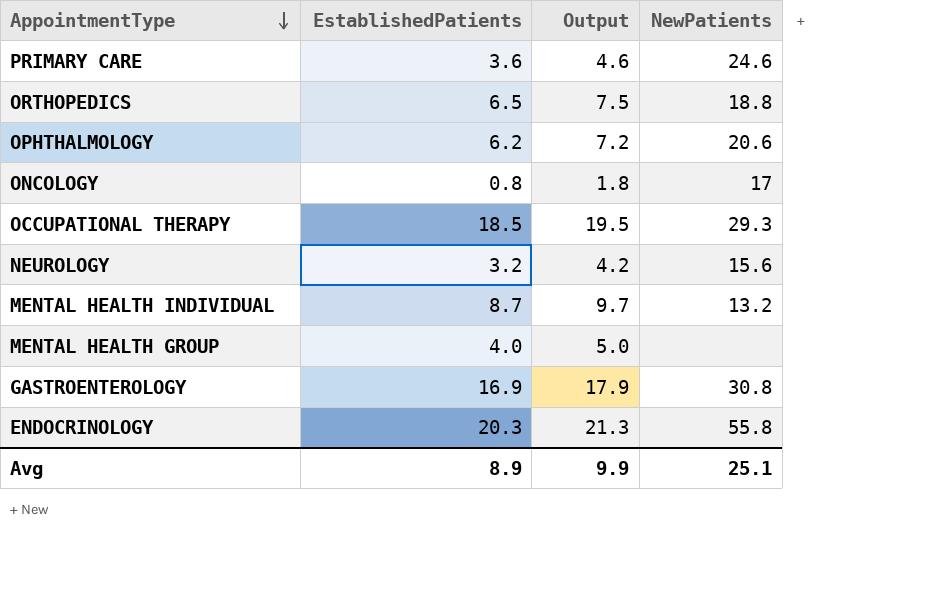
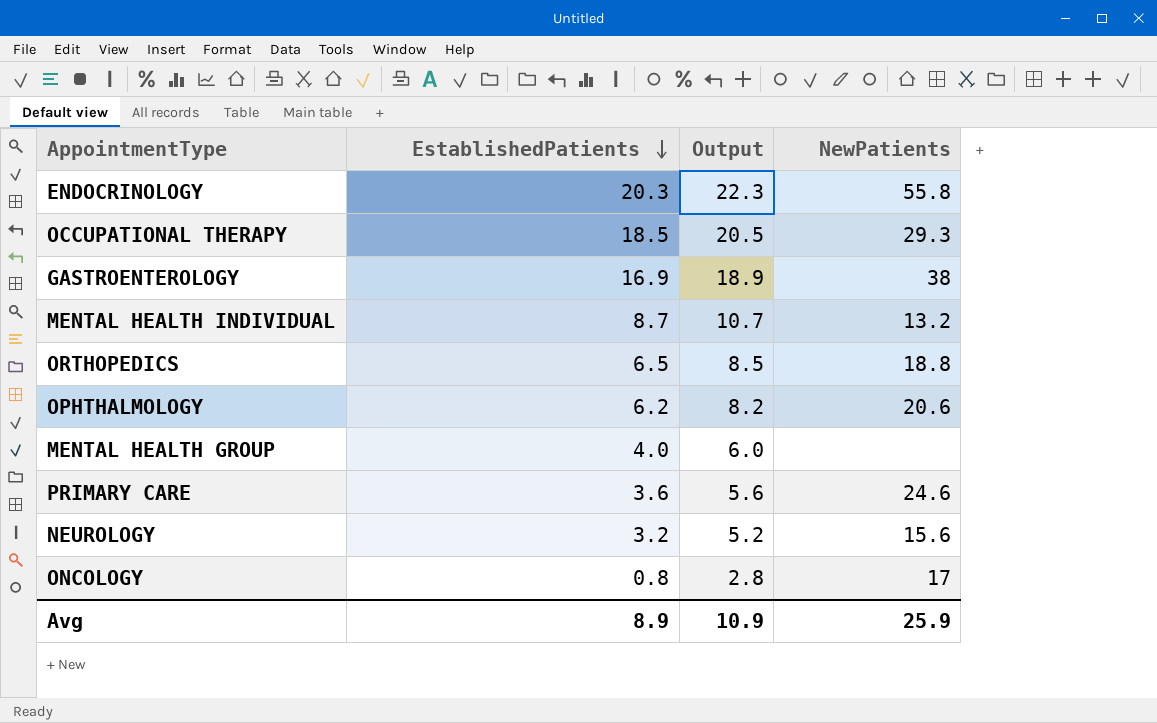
row order: AppointmentType descending -> EstablishedPatients descending
column Output | formula: [EstablishedPatients] + 1 -> [EstablishedPatients] + 2
GASTROENTEROLOGY | NewPatients: 30.8 -> 38
Avg | Output: 9.9 -> 10.9
Avg | NewPatients: 25.1 -> 25.9

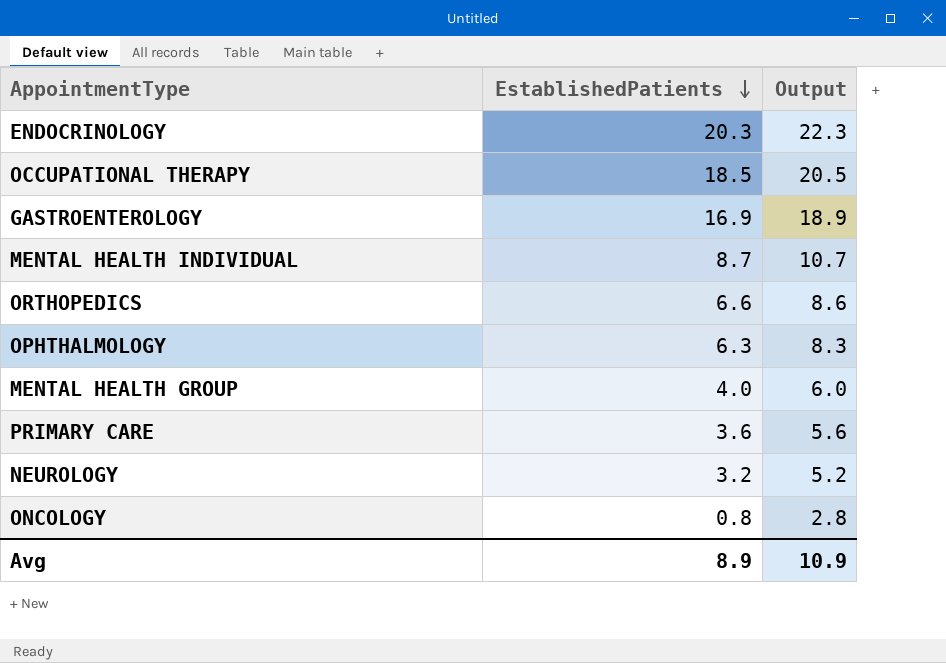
column NewPatients | position: 4 -> none
ORTHOPEDICS | EstablishedPatients: 6.5 -> 6.6
ORTHOPEDICS | Output: 8.5 -> 8.6
OPHTHALMOLOGY | EstablishedPatients: 6.2 -> 6.3
OPHTHALMOLOGY | Output: 8.2 -> 8.3

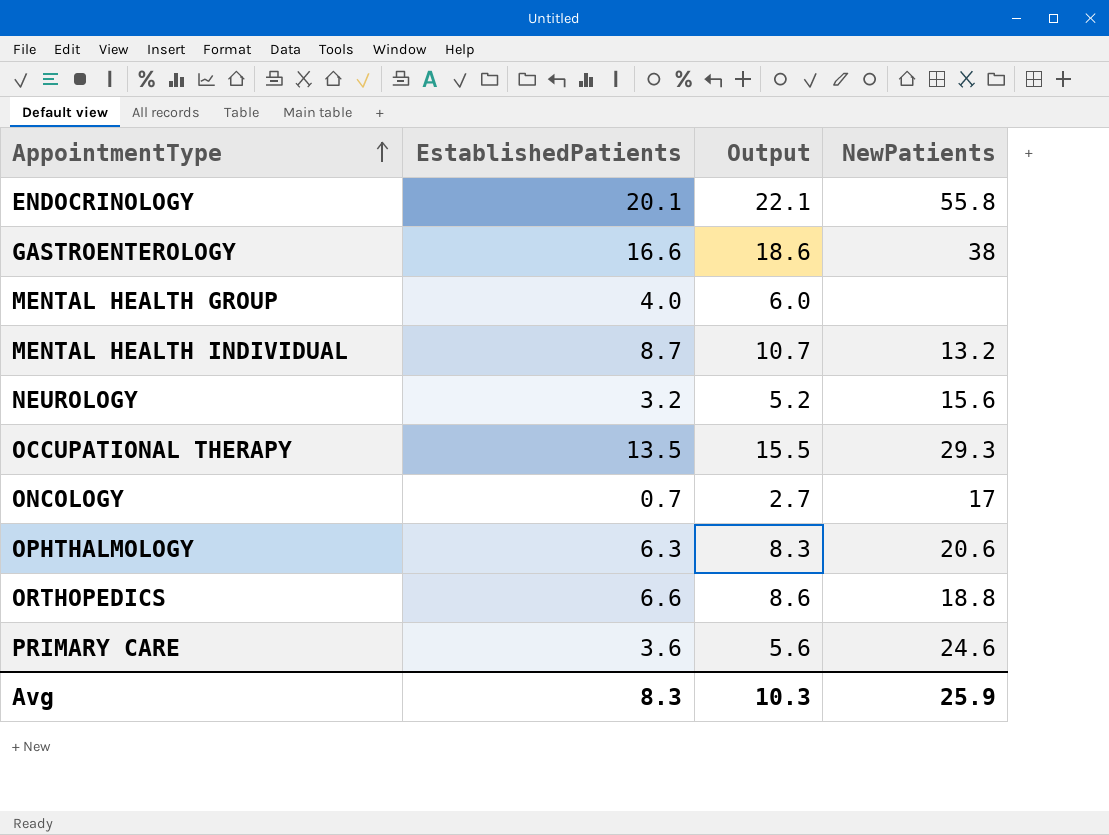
row order: EstablishedPatients descending -> AppointmentType ascending
column NewPatients | position: none -> 4
ENDOCRINOLOGY | EstablishedPatients: 20.3 -> 20.1
ENDOCRINOLOGY | Output: 22.3 -> 22.1
GASTROENTEROLOGY | EstablishedPatients: 16.9 -> 16.6
GASTROENTEROLOGY | Output: 18.9 -> 18.6
OCCUPATIONAL THERAPY | EstablishedPatients: 18.5 -> 13.5
OCCUPATIONAL THERAPY | Output: 20.5 -> 15.5
ONCOLOGY | EstablishedPatients: 0.8 -> 0.7
ONCOLOGY | Output: 2.8 -> 2.7
Avg | EstablishedPatients: 8.9 -> 8.3
Avg | Output: 10.9 -> 10.3

